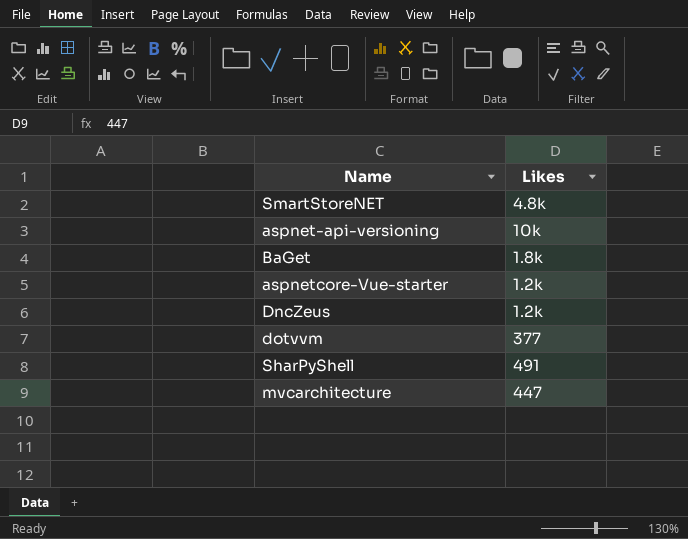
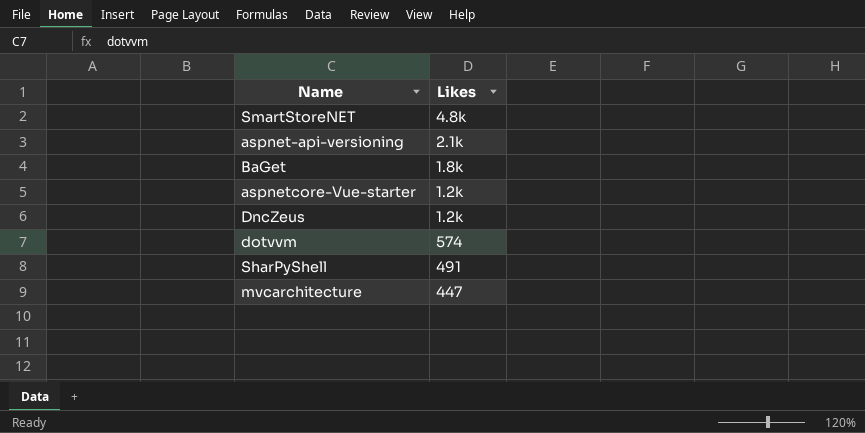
aspnet-api-versioning | Likes: 10k -> 2.1k
dotvvm | Likes: 377 -> 574

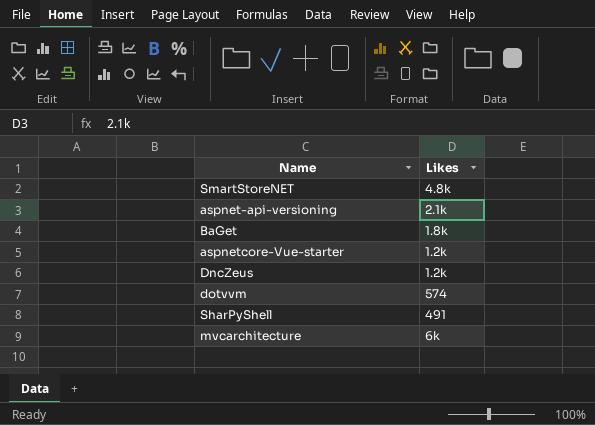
mvcarchitecture | Likes: 447 -> 6k

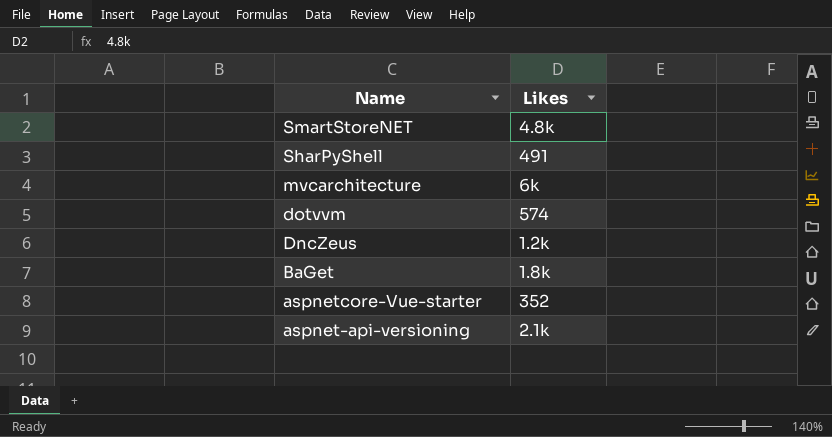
row order: none -> Name descending
aspnetcore-Vue-starter | Likes: 1.2k -> 352

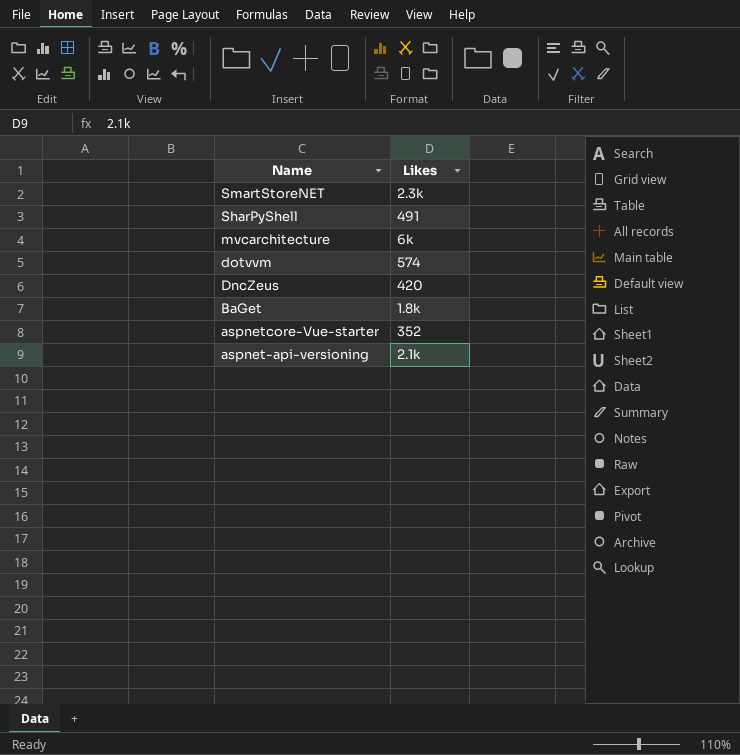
SmartStoreNET | Likes: 4.8k -> 2.3k
DncZeus | Likes: 1.2k -> 420

